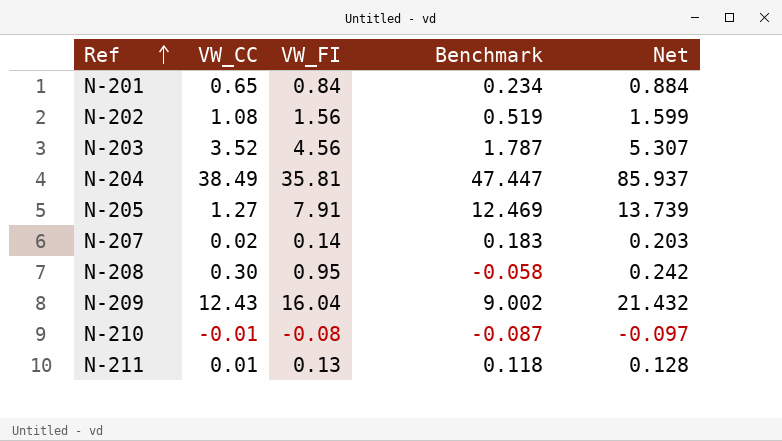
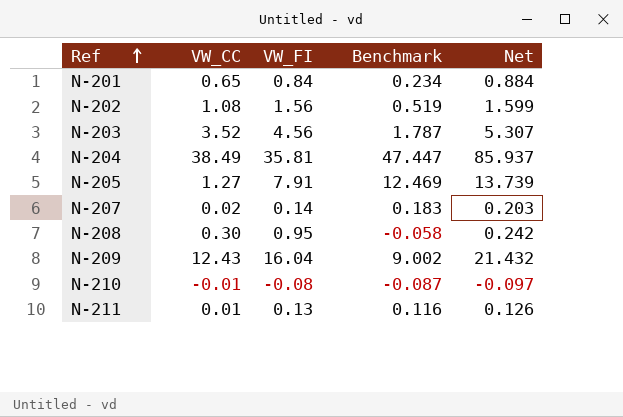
N-211 | Benchmark: 0.118 -> 0.116
N-211 | Net: 0.128 -> 0.126

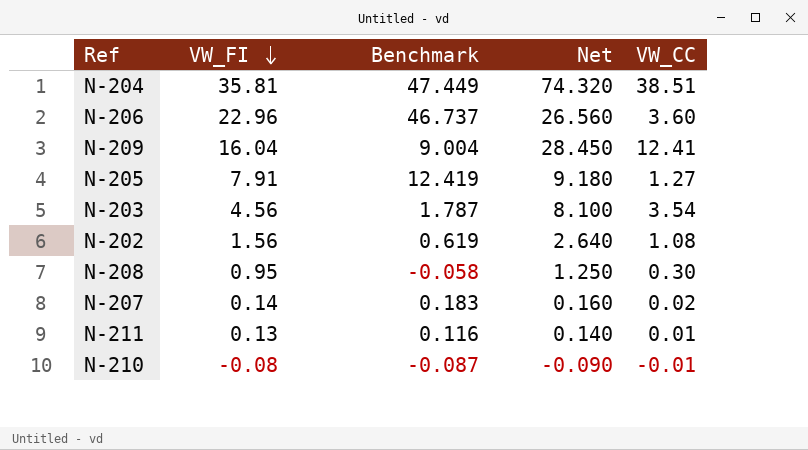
row order: Ref ascending -> VW_FI descending
column Net | formula: [VW_CC] + [Benchmark] -> [VW_FI] + [VW_CC]
column VW_CC | position: 2 -> 5
row N-201: 0.65 | 0.84 | 0.234 | 0.884 -> none
N-204 | Benchmark: 47.447 -> 47.449
N-204 | VW_CC: 38.49 -> 38.51
row N-206: none -> 22.96 | 46.737 | 26.560 | 3.60
N-209 | Benchmark: 9.002 -> 9.004
N-209 | VW_CC: 12.43 -> 12.41
N-205 | Benchmark: 12.469 -> 12.419
N-203 | VW_CC: 3.52 -> 3.54
N-202 | Benchmark: 0.519 -> 0.619

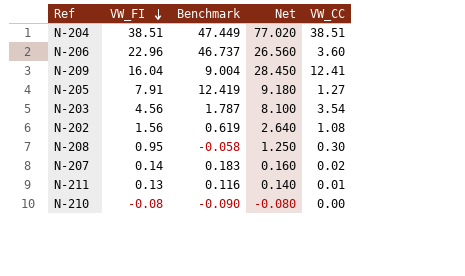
N-204 | VW_FI: 35.81 -> 38.51
N-204 | Net: 74.320 -> 77.020
N-210 | Benchmark: -0.087 -> -0.090
N-210 | Net: -0.090 -> -0.080
N-210 | VW_CC: -0.01 -> 0.00

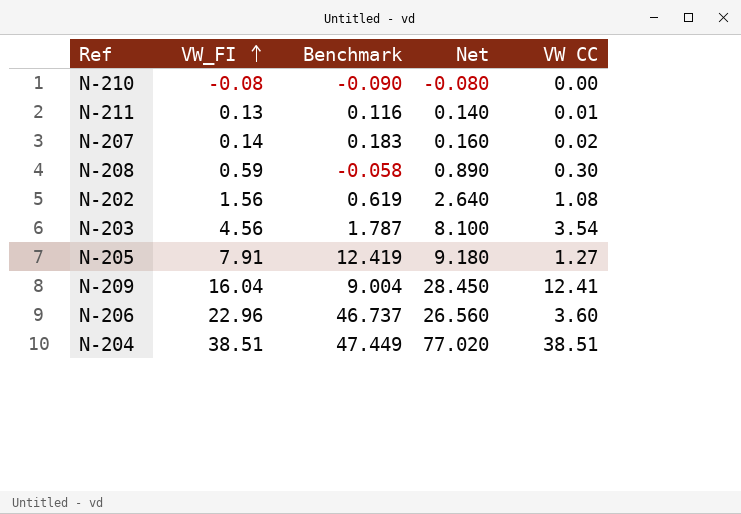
row order: VW_FI descending -> VW_FI ascending
column name: VW_CC -> VW CC
N-208 | VW_FI: 0.95 -> 0.59
N-208 | Net: 1.250 -> 0.890

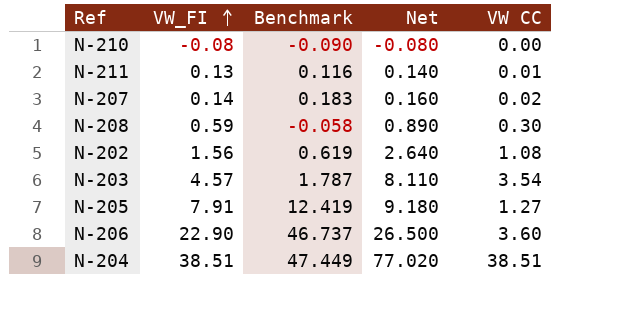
row N-209: 16.04 | 9.004 | 28.450 | 12.41 -> none
N-203 | VW_FI: 4.56 -> 4.57
N-203 | Net: 8.100 -> 8.110
N-206 | VW_FI: 22.96 -> 22.90
N-206 | Net: 26.560 -> 26.500

